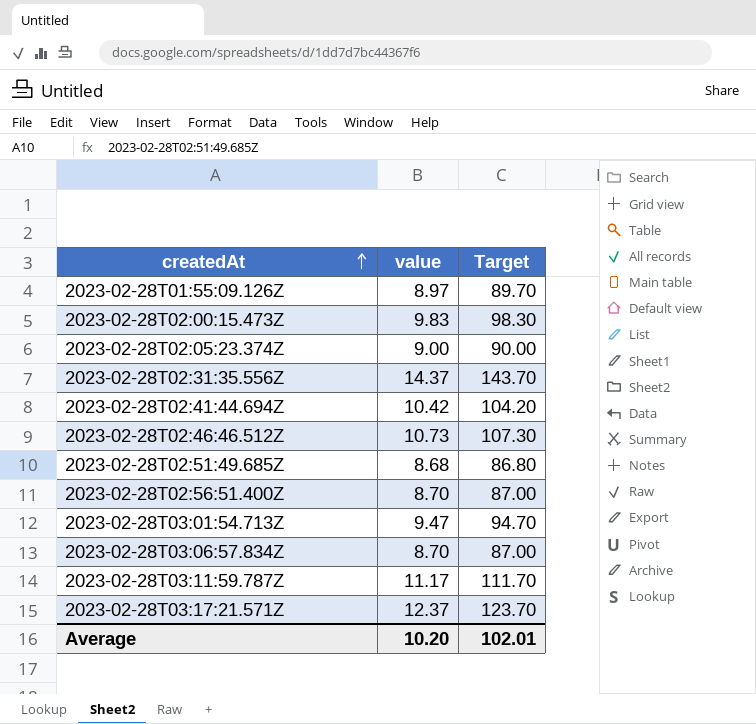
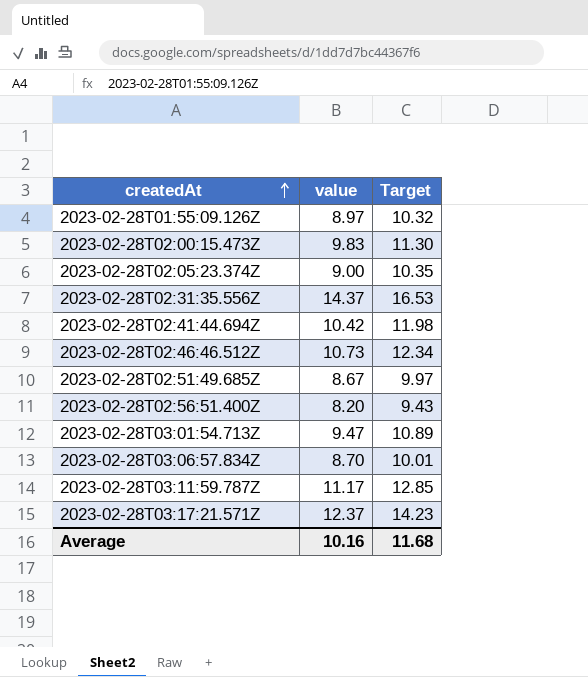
column Target | formula: [value] * 10 -> [value] * 1.15
2023-02-28T02:51:49.685Z | value: 8.68 -> 8.67
2023-02-28T02:56:51.400Z | value: 8.70 -> 8.20
Average | value: 10.20 -> 10.16
Average | Target: 102.01 -> 11.68

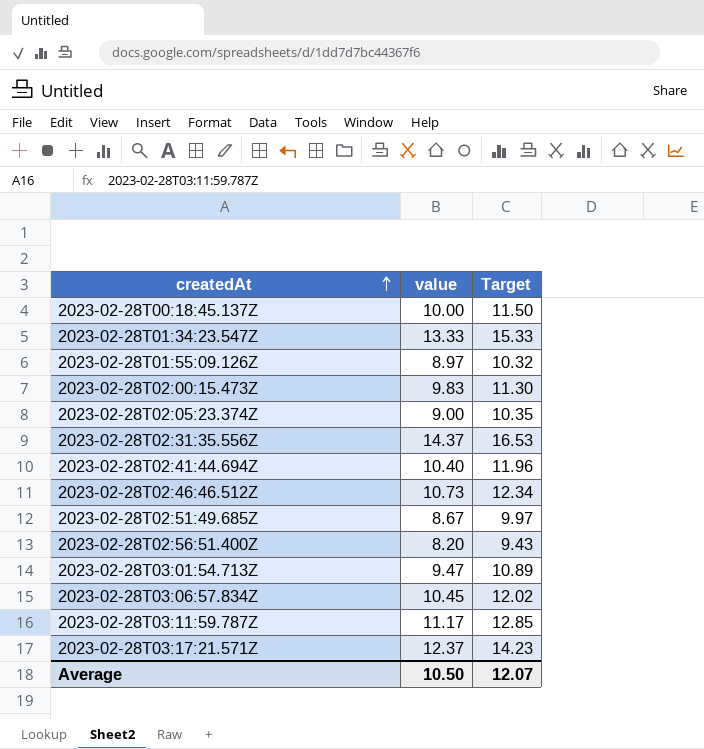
row 2023-02-28T00:18:45.137Z: none -> 10.00 | 11.50
row 2023-02-28T01:34:23.547Z: none -> 13.33 | 15.33
2023-02-28T02:41:44.694Z | value: 10.42 -> 10.40
2023-02-28T02:41:44.694Z | Target: 11.98 -> 11.96
2023-02-28T03:06:57.834Z | value: 8.70 -> 10.45
2023-02-28T03:06:57.834Z | Target: 10.01 -> 12.02
Average | value: 10.16 -> 10.50
Average | Target: 11.68 -> 12.07

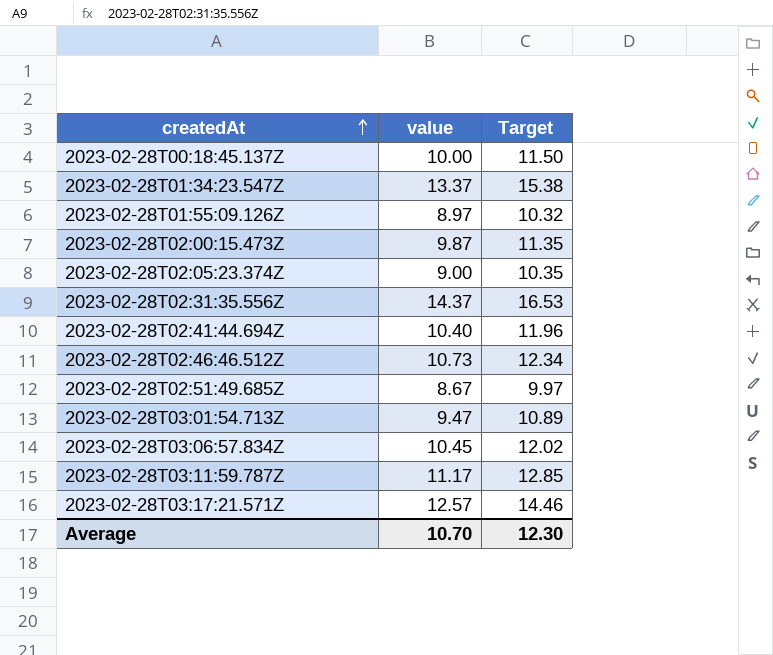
row 2023-02-28T02:56:51.400Z: 8.20 | 9.43 -> none
2023-02-28T01:34:23.547Z | value: 13.33 -> 13.37
2023-02-28T01:34:23.547Z | Target: 15.33 -> 15.38
2023-02-28T02:00:15.473Z | value: 9.83 -> 9.87
2023-02-28T02:00:15.473Z | Target: 11.30 -> 11.35
2023-02-28T03:17:21.571Z | value: 12.37 -> 12.57
2023-02-28T03:17:21.571Z | Target: 14.23 -> 14.46
Average | value: 10.50 -> 10.70
Average | Target: 12.07 -> 12.30

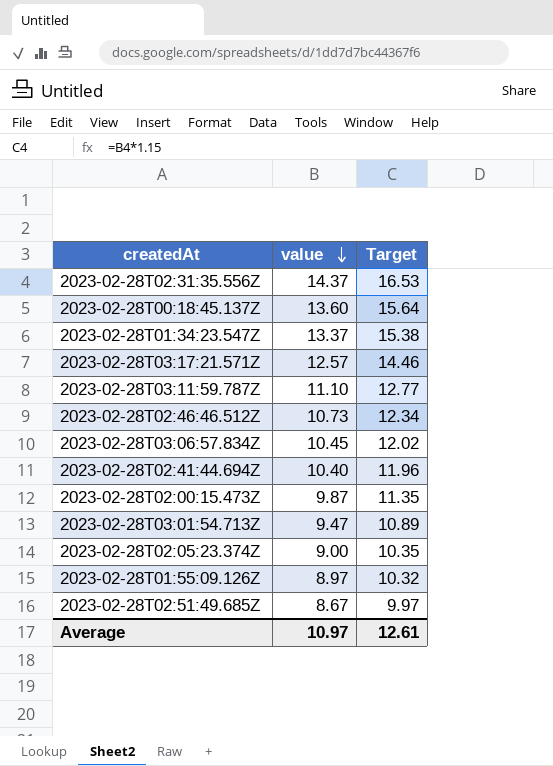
row order: createdAt ascending -> value descending
2023-02-28T00:18:45.137Z | value: 10.00 -> 13.60
2023-02-28T00:18:45.137Z | Target: 11.50 -> 15.64
2023-02-28T03:11:59.787Z | value: 11.17 -> 11.10
2023-02-28T03:11:59.787Z | Target: 12.85 -> 12.77
Average | value: 10.70 -> 10.97
Average | Target: 12.30 -> 12.61

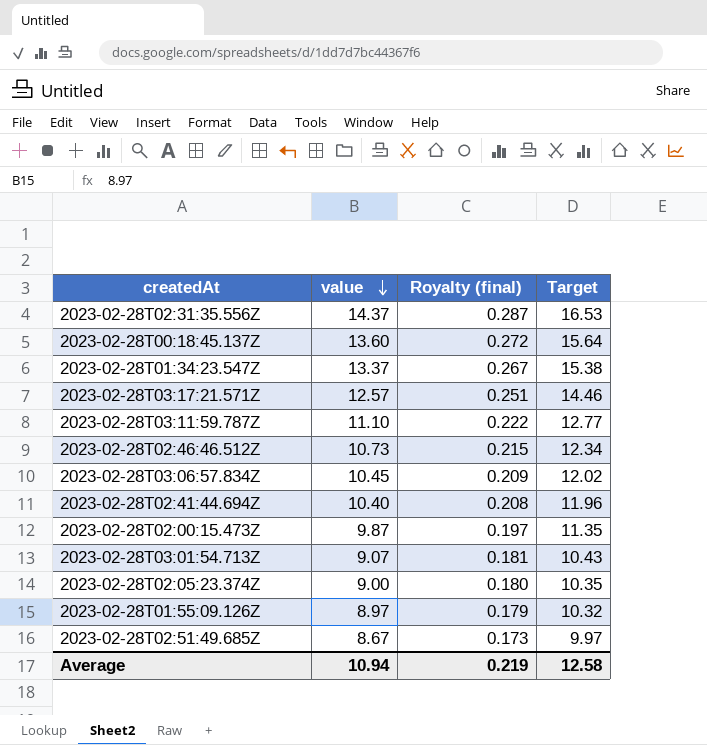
column Royalty (final) | formula: none -> [value] * 0.02
2023-02-28T03:01:54.713Z | value: 9.47 -> 9.07
2023-02-28T03:01:54.713Z | Target: 10.89 -> 10.43
Average | value: 10.97 -> 10.94
Average | Target: 12.61 -> 12.58

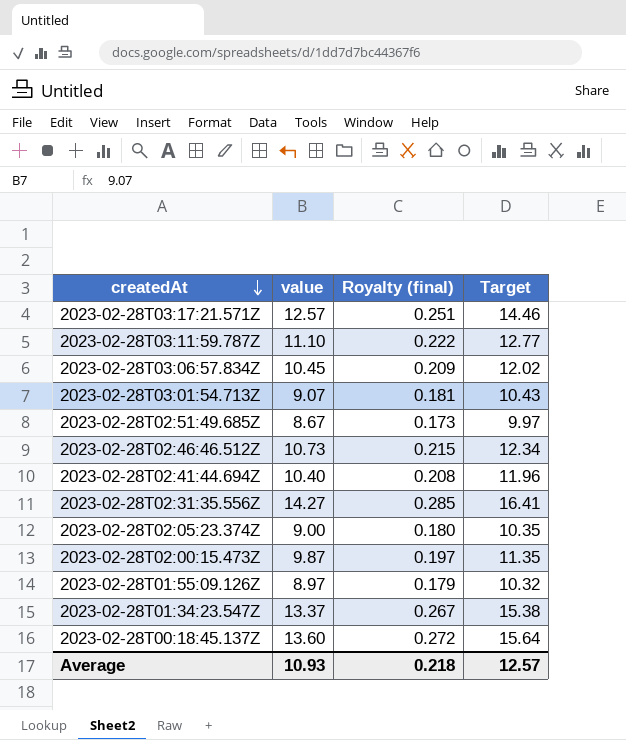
row order: value descending -> createdAt descending
2023-02-28T02:31:35.556Z | value: 14.37 -> 14.27
2023-02-28T02:31:35.556Z | Royalty (final): 0.287 -> 0.285
2023-02-28T02:31:35.556Z | Target: 16.53 -> 16.41
Average | value: 10.94 -> 10.93
Average | Royalty (final): 0.219 -> 0.218
Average | Target: 12.58 -> 12.57

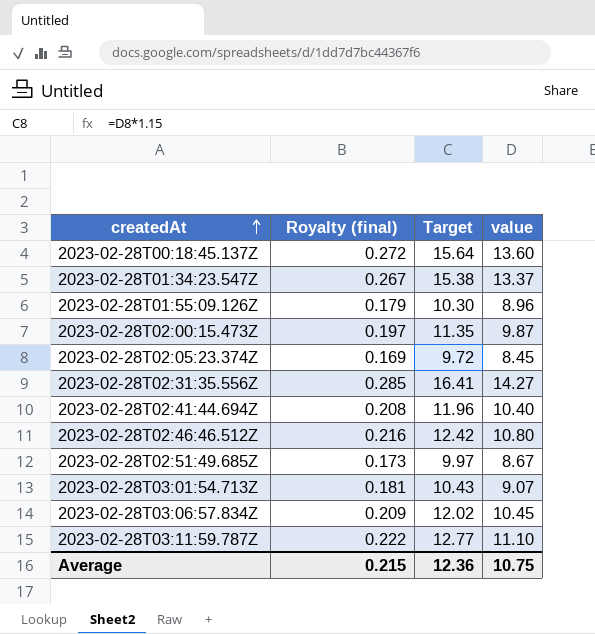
row order: createdAt descending -> createdAt ascending
column value | position: 2 -> 4
row 2023-02-28T03:17:21.571Z: 12.57 | 0.251 | 14.46 -> none
2023-02-28T01:55:09.126Z | Target: 10.32 -> 10.30
2023-02-28T01:55:09.126Z | value: 8.97 -> 8.96
2023-02-28T02:05:23.374Z | Royalty (final): 0.180 -> 0.169
2023-02-28T02:05:23.374Z | Target: 10.35 -> 9.72
2023-02-28T02:05:23.374Z | value: 9.00 -> 8.45
2023-02-28T02:46:46.512Z | Royalty (final): 0.215 -> 0.216
2023-02-28T02:46:46.512Z | Target: 12.34 -> 12.42
2023-02-28T02:46:46.512Z | value: 10.73 -> 10.80
Average | Royalty (final): 0.218 -> 0.215
Average | Target: 12.57 -> 12.36
Average | value: 10.93 -> 10.75

